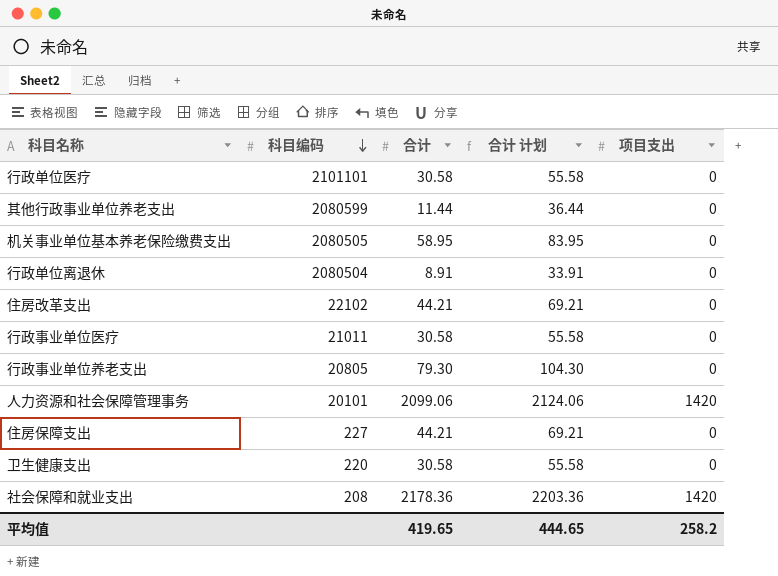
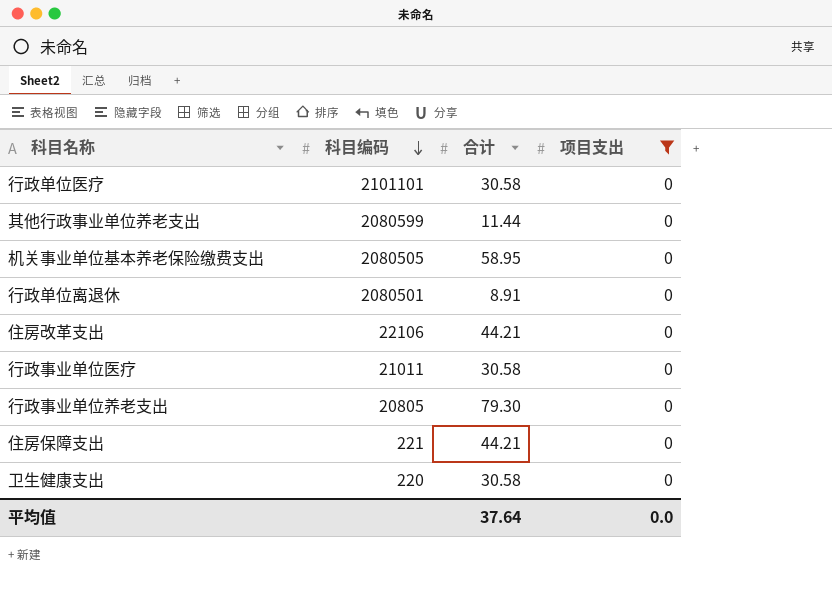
filter: none -> 项目支出 = 0
column 合计 计划 | formula: [合计] + 25 -> none
行政单位离退休 | 科目编码: 2080504 -> 2080501
住房改革支出 | 科目编码: 22102 -> 22106
住房保障支出 | 科目编码: 227 -> 221
平均值 | 合计: 419.65 -> 37.64
平均值 | 项目支出: 258.2 -> 0.0

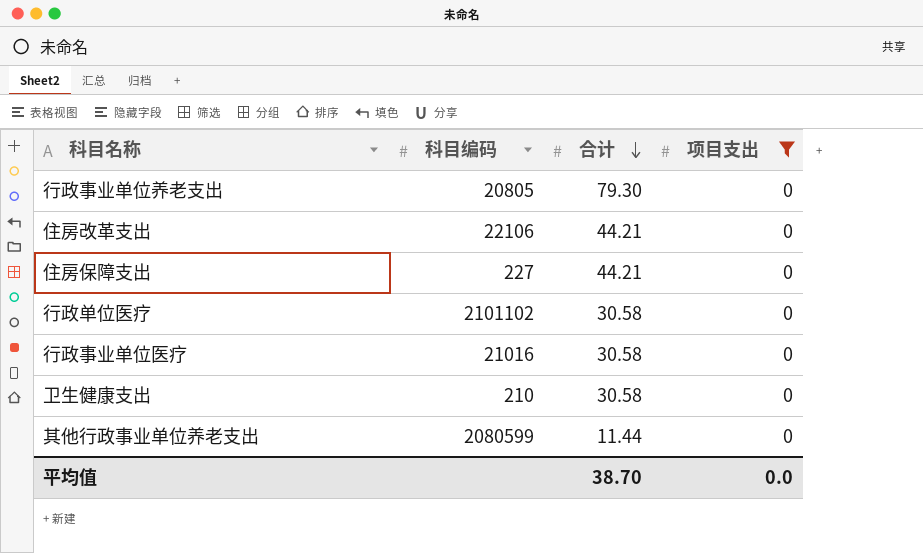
row order: 科目编码 descending -> 合计 descending
row 机关事业单位基本养老保险缴费支出: 2080505 | 58.95 | 0 -> none
row 行政单位离退休: 2080501 | 8.91 | 0 -> none
住房保障支出 | 科目编码: 221 -> 227
行政单位医疗 | 科目编码: 2101101 -> 2101102
行政事业单位医疗 | 科目编码: 21011 -> 21016
卫生健康支出 | 科目编码: 220 -> 210
平均值 | 合计: 37.64 -> 38.70

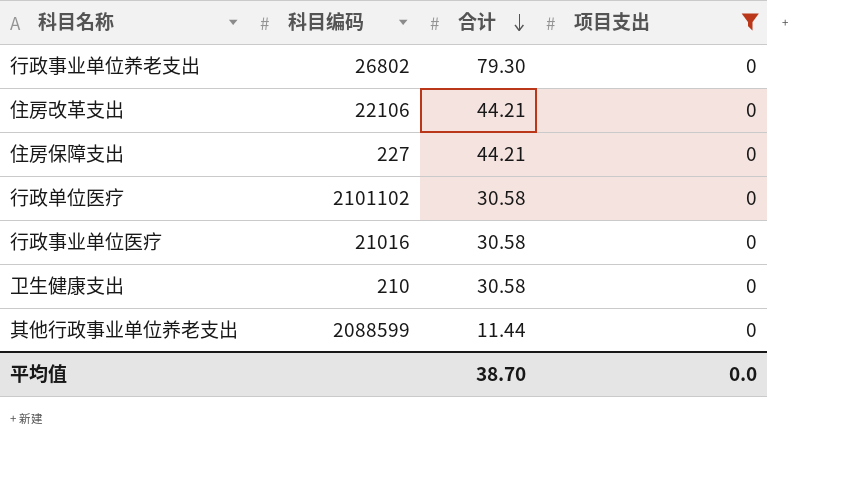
行政事业单位养老支出 | 科目编码: 20805 -> 26802
其他行政事业单位养老支出 | 科目编码: 2080599 -> 2088599

